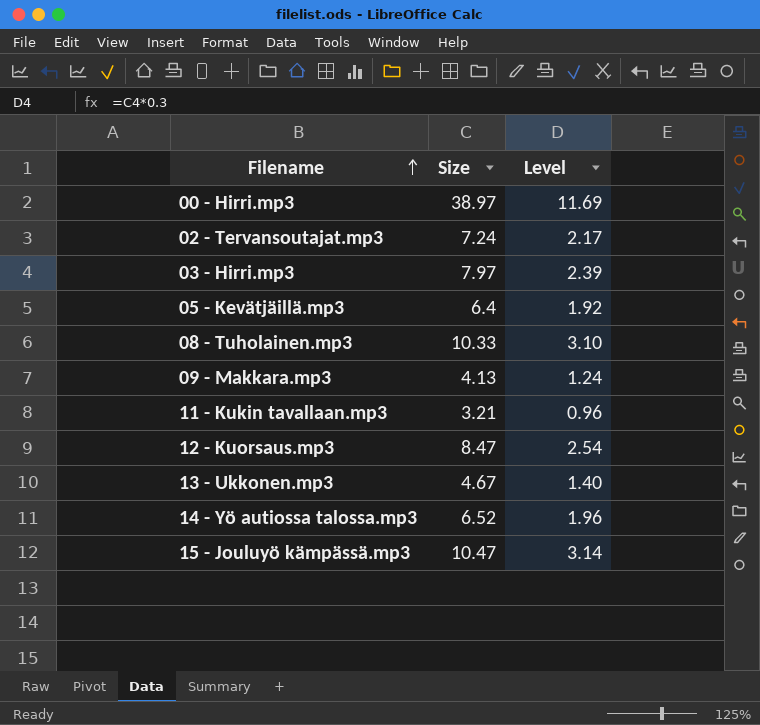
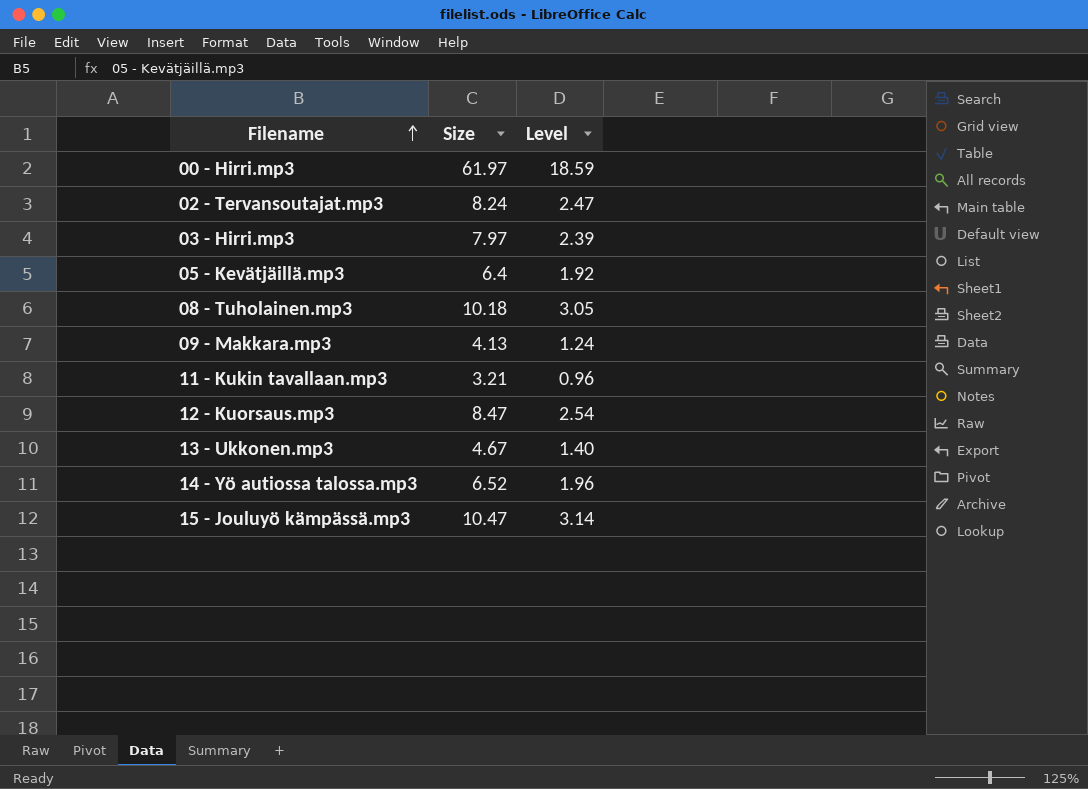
00 - Hirri.mp3 | Size: 38.97 -> 61.97
00 - Hirri.mp3 | Level: 11.69 -> 18.59
02 - Tervansoutajat.mp3 | Size: 7.24 -> 8.24
02 - Tervansoutajat.mp3 | Level: 2.17 -> 2.47
08 - Tuholainen.mp3 | Size: 10.33 -> 10.18
08 - Tuholainen.mp3 | Level: 3.10 -> 3.05

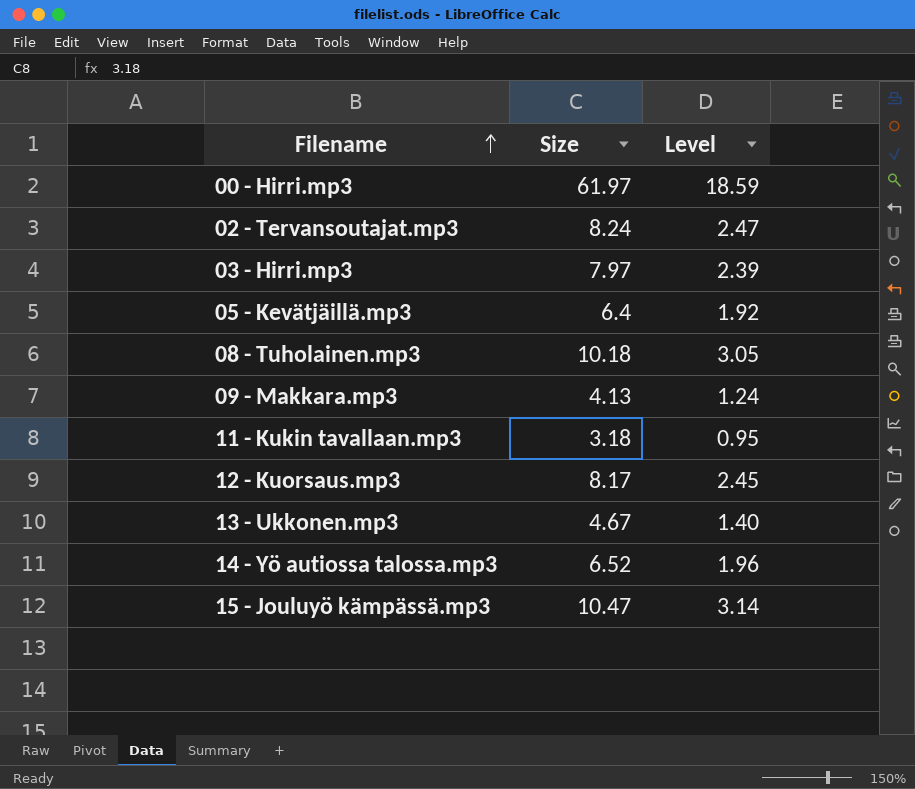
11 - Kukin tavallaan.mp3 | Size: 3.21 -> 3.18
11 - Kukin tavallaan.mp3 | Level: 0.96 -> 0.95
12 - Kuorsaus.mp3 | Size: 8.47 -> 8.17
12 - Kuorsaus.mp3 | Level: 2.54 -> 2.45

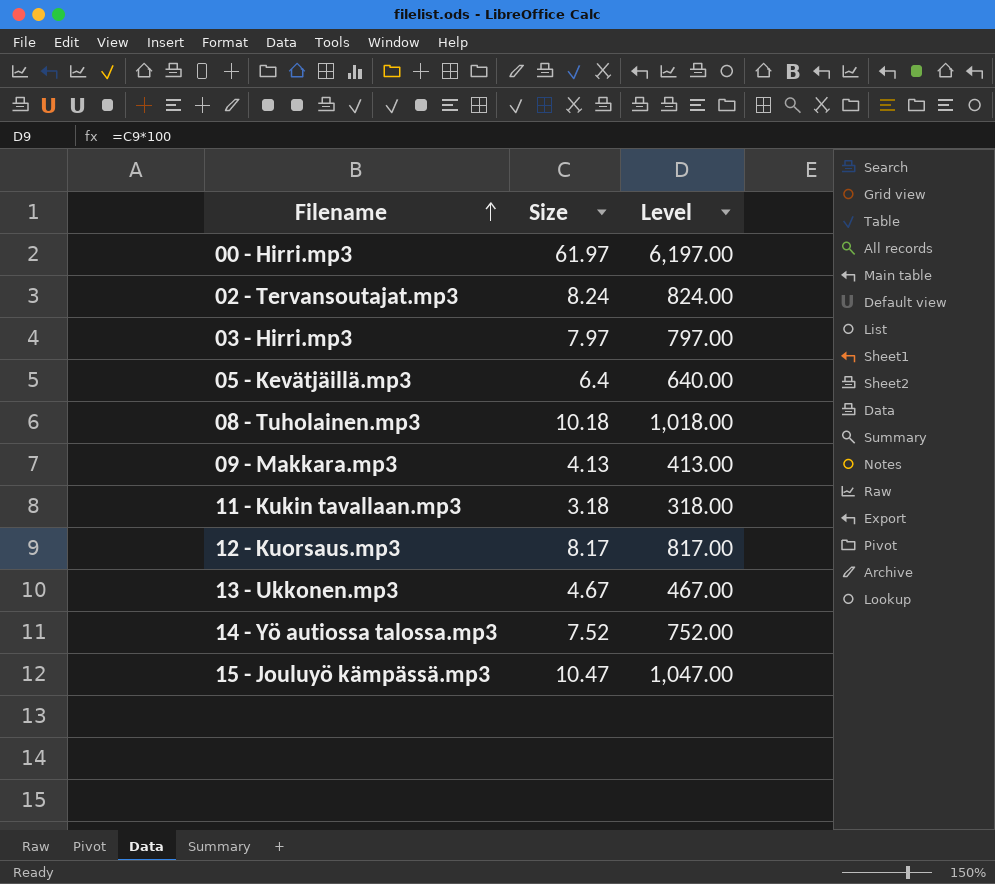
column Level | formula: [Size] * 0.3 -> [Size] * 100
14 - Yö autiossa talossa.mp3 | Size: 6.52 -> 7.52

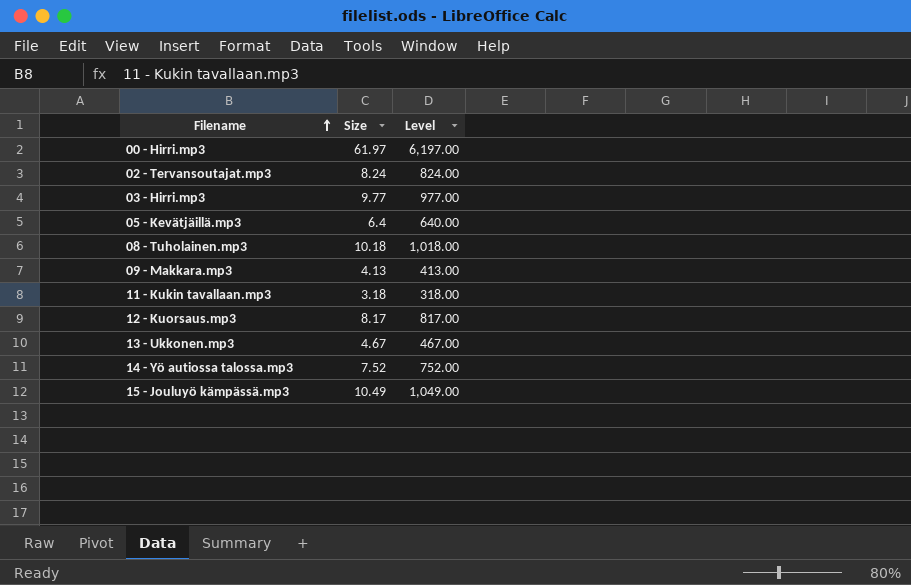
03 - Hirri.mp3 | Size: 7.97 -> 9.77
03 - Hirri.mp3 | Level: 797.00 -> 977.00
15 - Jouluyö kämpässä.mp3 | Size: 10.47 -> 10.49
15 - Jouluyö kämpässä.mp3 | Level: 1,047.00 -> 1,049.00

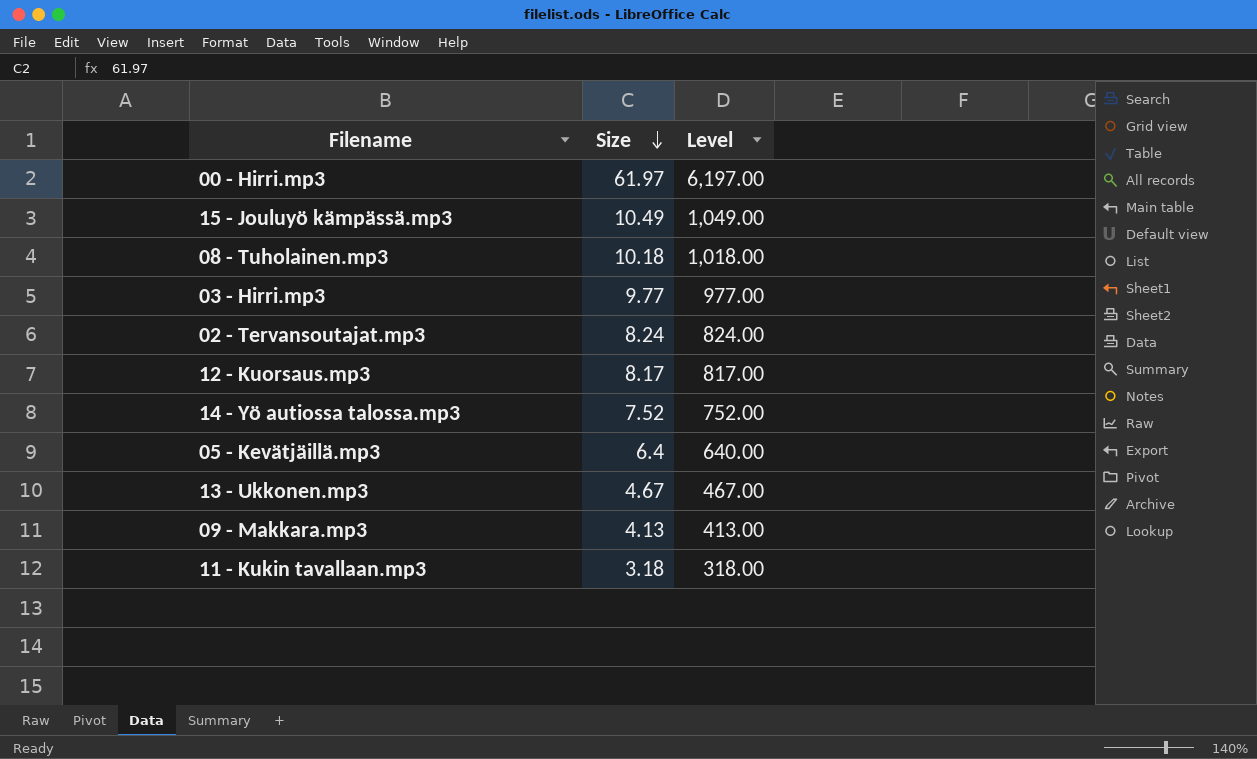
row order: Filename ascending -> Size descending

